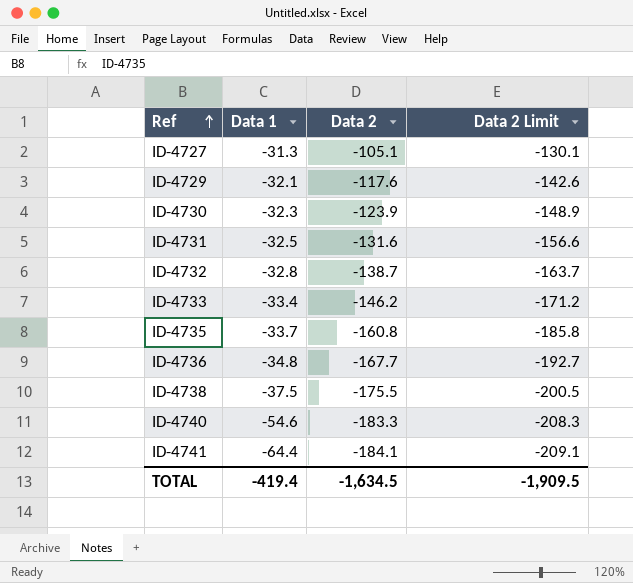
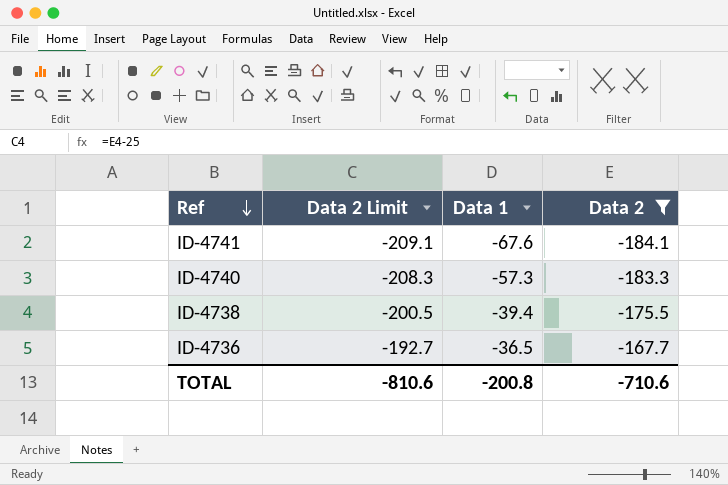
filter: none -> Data 2 <= -167.7
row order: Ref ascending -> Ref descending
column Data 2 Limit | position: 4 -> 2
ID-4741 | Data 1: -64.4 -> -67.6
ID-4740 | Data 1: -54.6 -> -57.3
ID-4738 | Data 1: -37.5 -> -39.4
ID-4736 | Data 1: -34.8 -> -36.5
TOTAL | Data 2 Limit: -1,909.5 -> -810.6
TOTAL | Data 1: -419.4 -> -200.8
TOTAL | Data 2: -1,634.5 -> -710.6

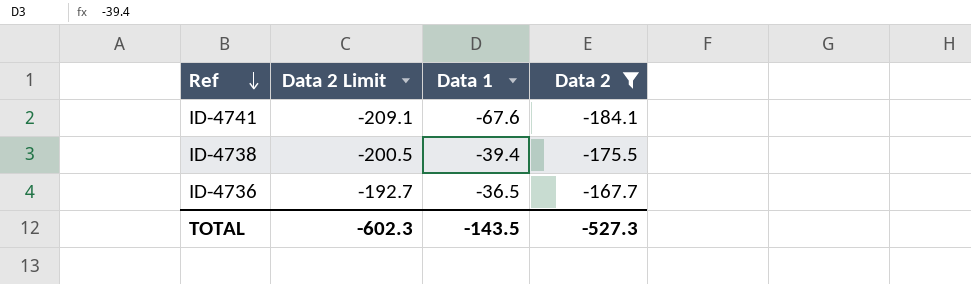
row ID-4740: -208.3 | -57.3 | -183.3 -> none
TOTAL | Data 2 Limit: -810.6 -> -602.3
TOTAL | Data 1: -200.8 -> -143.5
TOTAL | Data 2: -710.6 -> -527.3

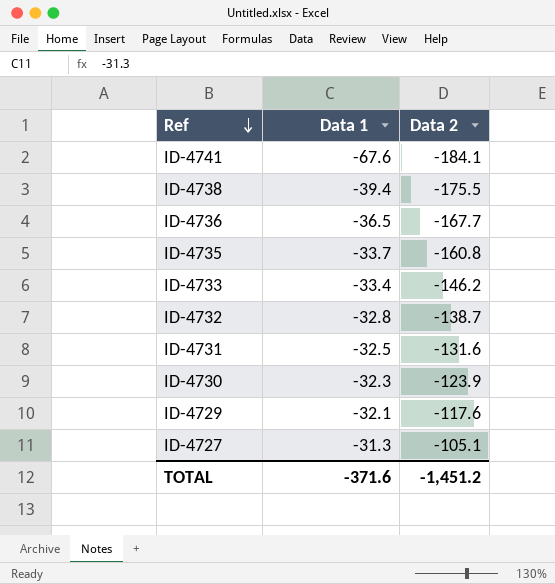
filter: Data 2 <= -167.7 -> none
column Data 2 Limit | formula: [Data 2] - 25 -> none
TOTAL | Data 1: -143.5 -> -371.6
TOTAL | Data 2: -527.3 -> -1,451.2

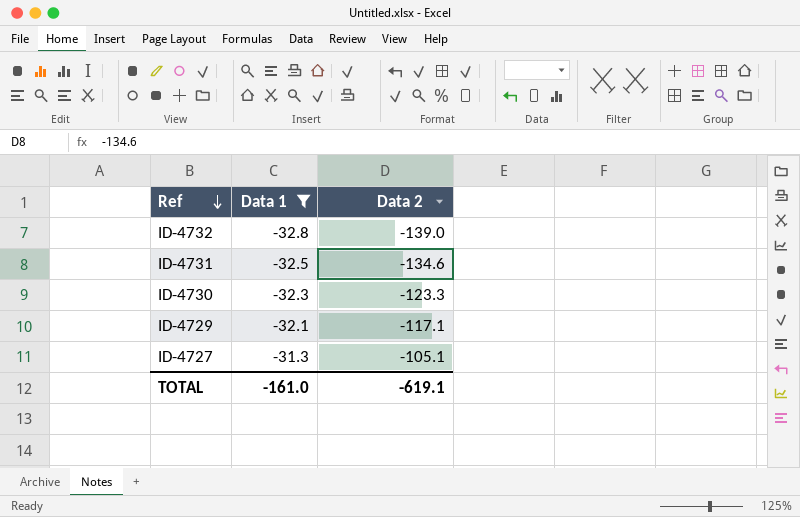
filter: none -> Data 1 >= -32.8
ID-4732 | Data 2: -138.7 -> -139.0
ID-4731 | Data 2: -131.6 -> -134.6
ID-4730 | Data 2: -123.9 -> -123.3
ID-4729 | Data 2: -117.6 -> -117.1
TOTAL | Data 1: -371.6 -> -161.0
TOTAL | Data 2: -1,451.2 -> -619.1

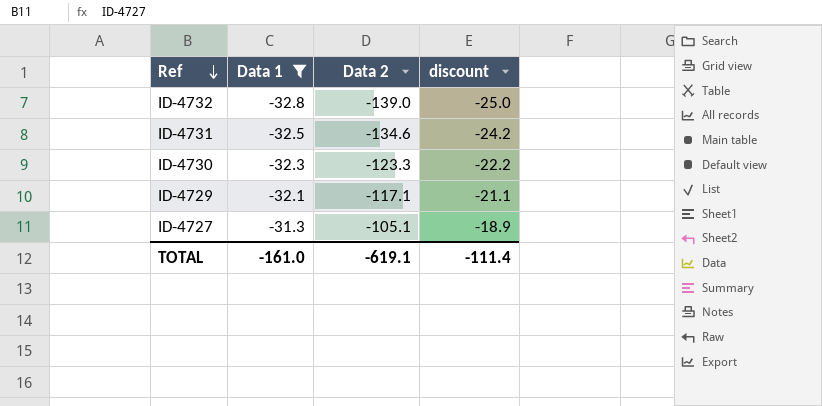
column discount | formula: none -> [Data 2] * 0.18

